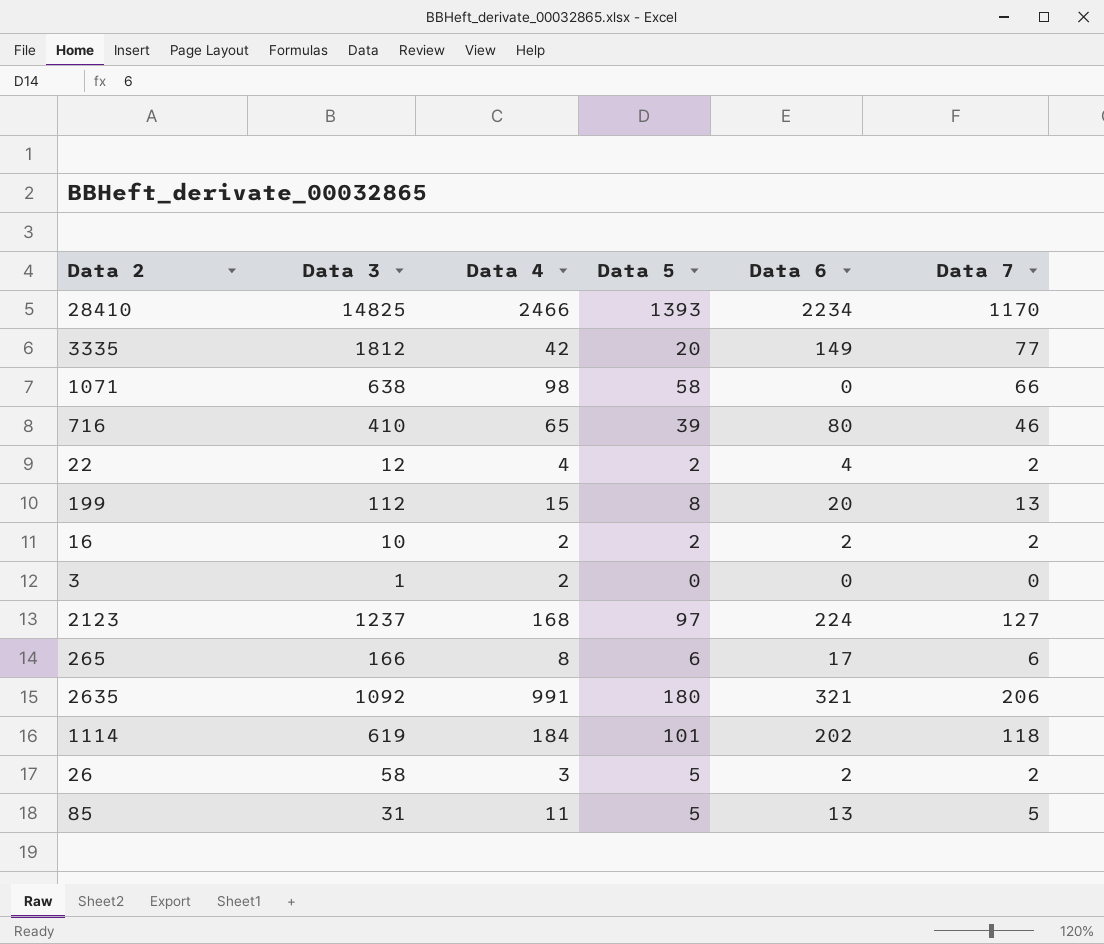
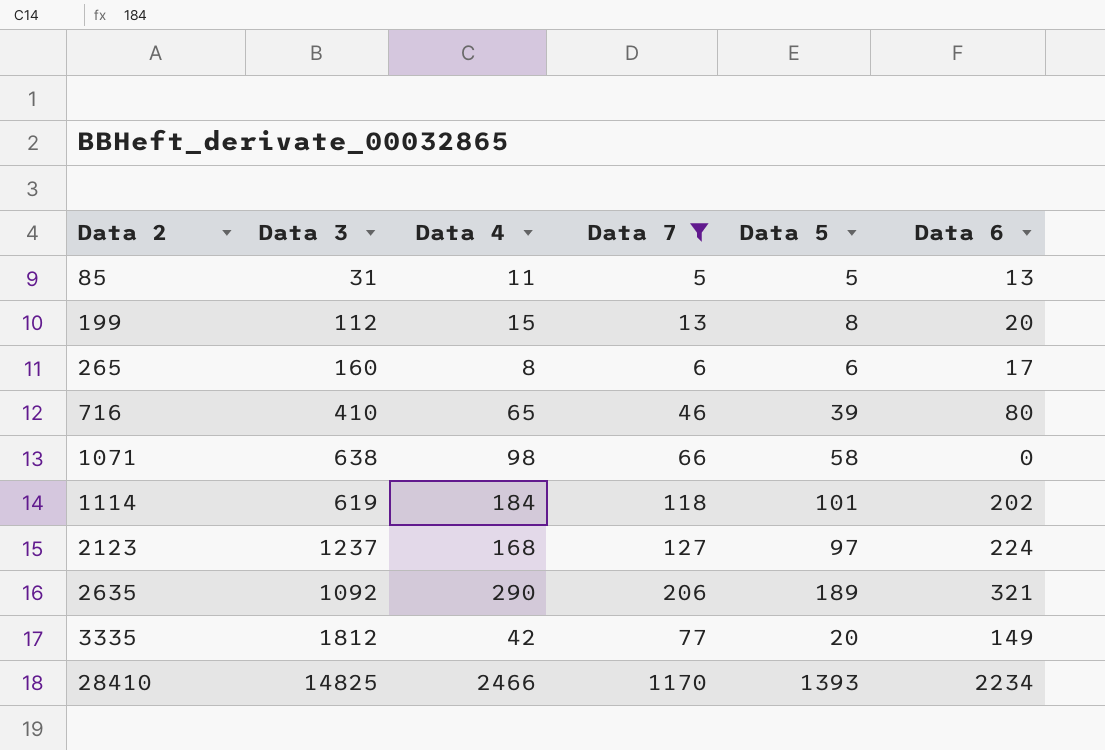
filter: none -> Data 7 >= 5
row order: none -> Data 2 ascending
column Data 7 | position: 6 -> 4
265 | Data 3: 166 -> 160
2635 | Data 4: 991 -> 290
2635 | Data 5: 180 -> 189

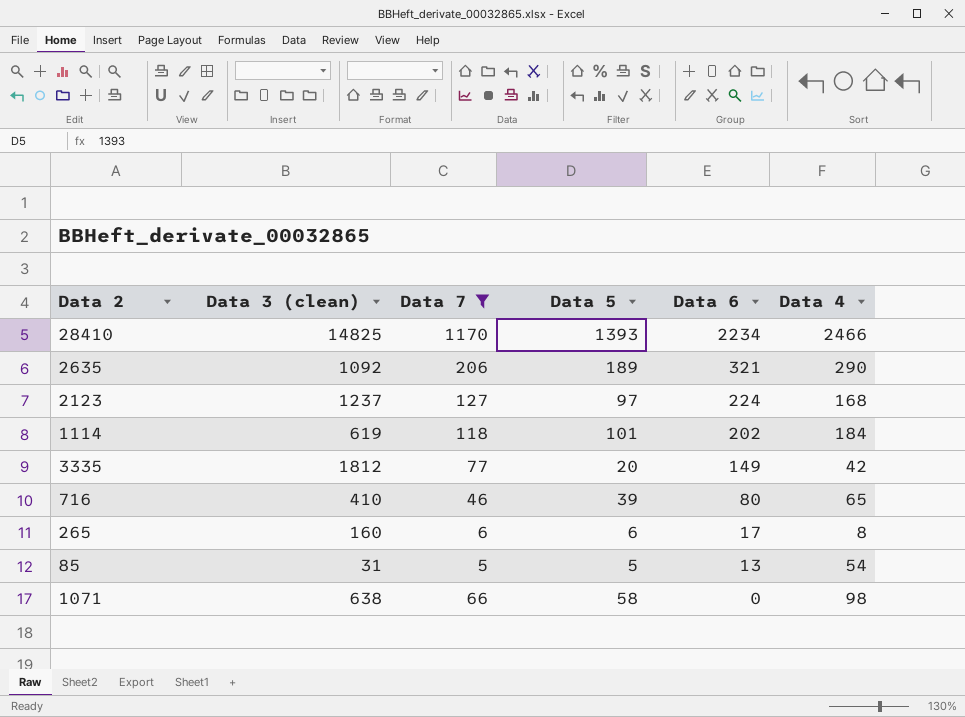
row order: Data 2 ascending -> Data 6 descending
column name: Data 3 -> Data 3 (clean)
column Data 4 | position: 3 -> 6
row 199: 112 | 15 | 13 | 8 | 20 -> none
85 | Data 4: 11 -> 54

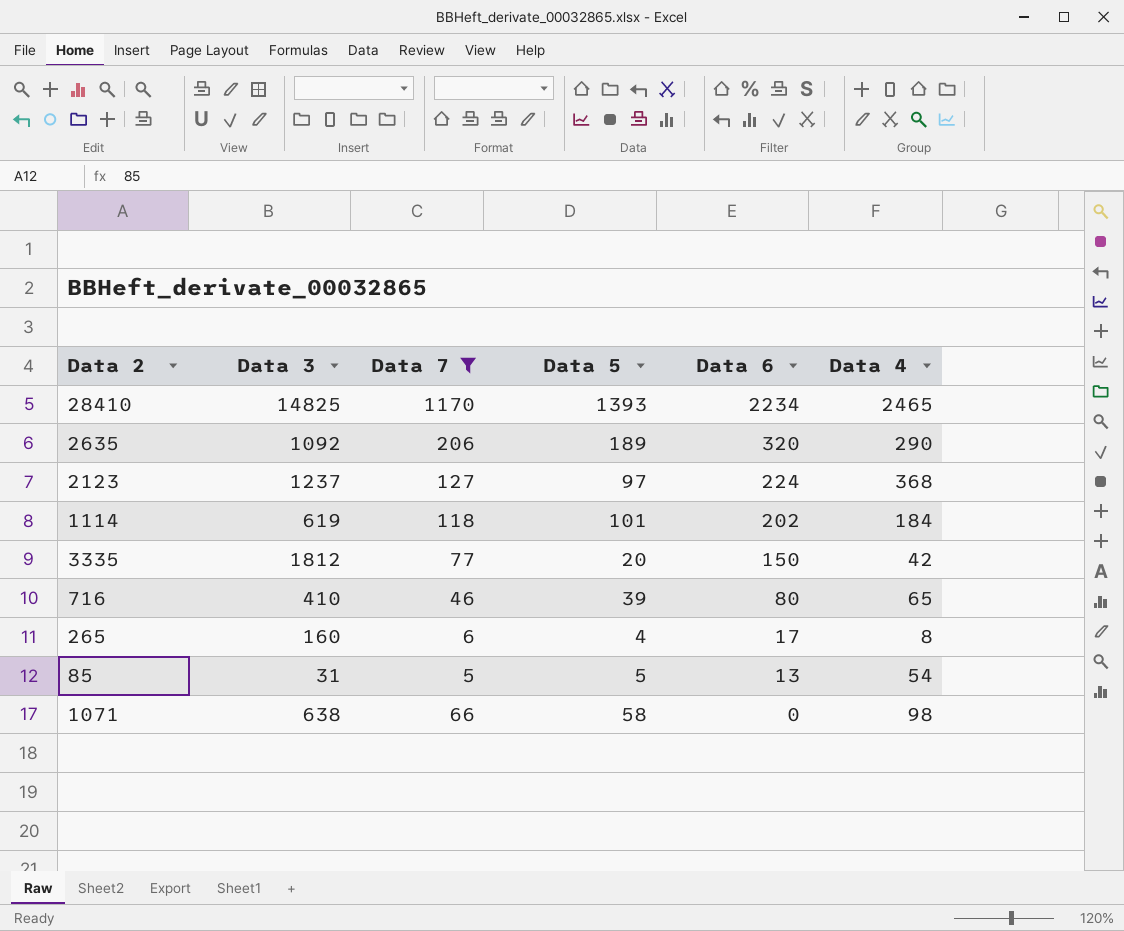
column name: Data 3 (clean) -> Data 3
28410 | Data 4: 2466 -> 2465
2635 | Data 6: 321 -> 320
2123 | Data 4: 168 -> 368
3335 | Data 6: 149 -> 150
265 | Data 5: 6 -> 4

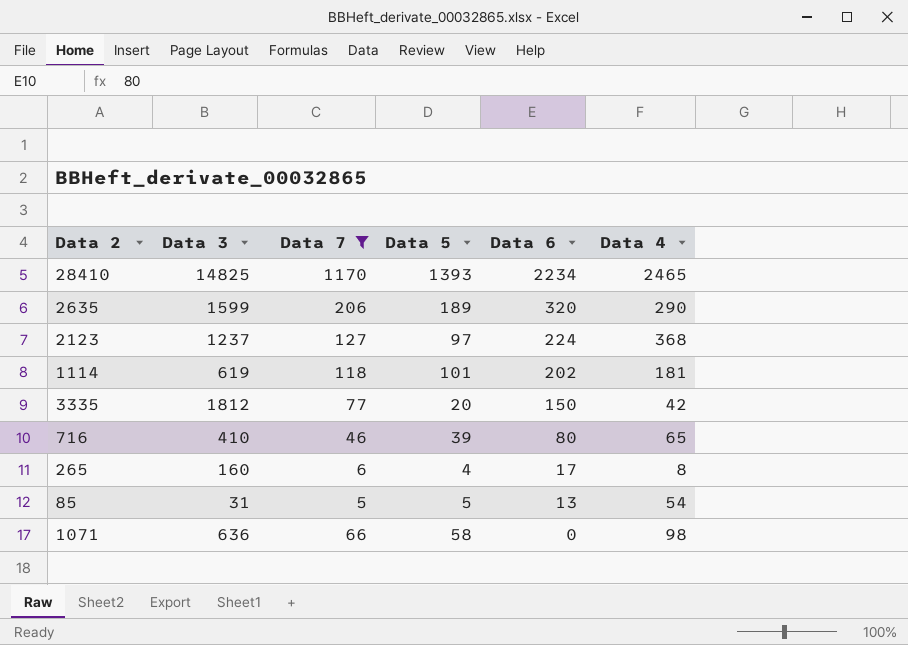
2635 | Data 3: 1092 -> 1599
1114 | Data 4: 184 -> 181
1071 | Data 3: 638 -> 636

